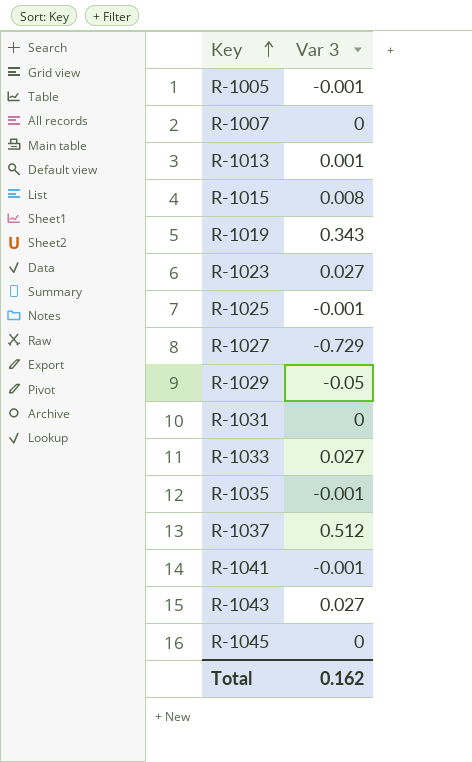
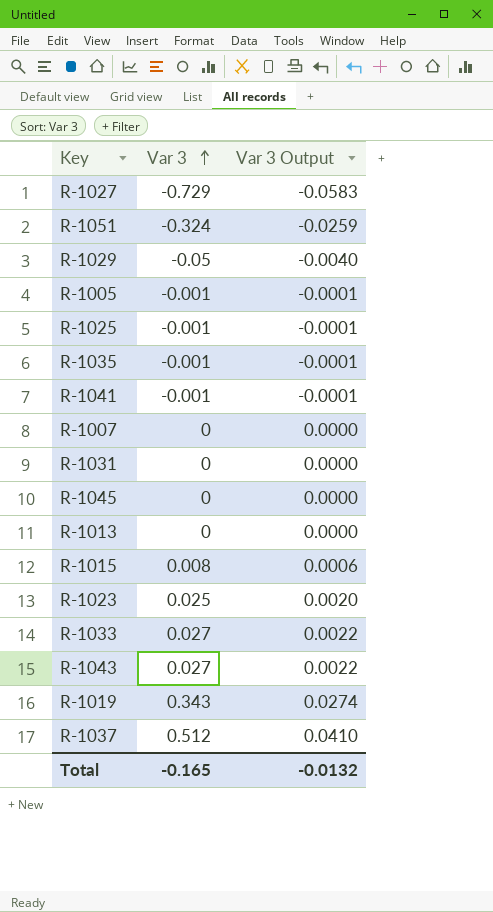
row order: Key ascending -> Var 3 ascending
column Var 3 Output | formula: none -> [Var 3] * 0.08
row R-1051: none -> -0.324 | -0.0259
R-1013 | Var 3: 0.001 -> 0
R-1023 | Var 3: 0.027 -> 0.025
Total | Var 3: 0.162 -> -0.165

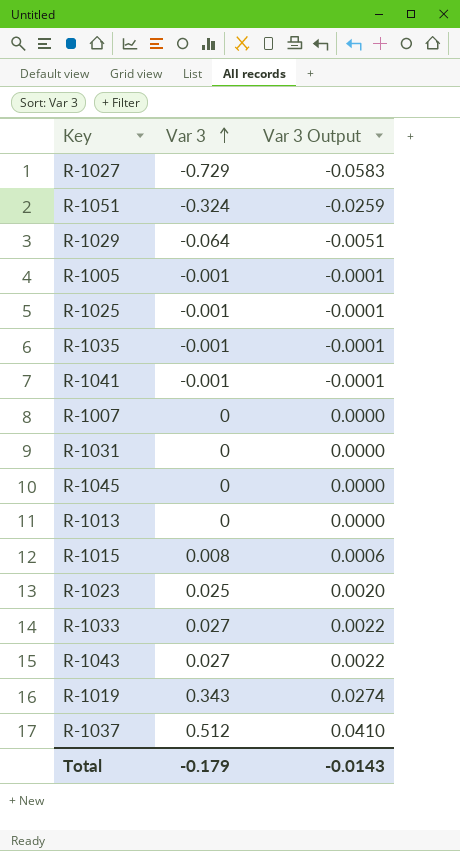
R-1029 | Var 3: -0.05 -> -0.064
R-1029 | Var 3 Output: -0.0040 -> -0.0051
Total | Var 3: -0.165 -> -0.179
Total | Var 3 Output: -0.0132 -> -0.0143

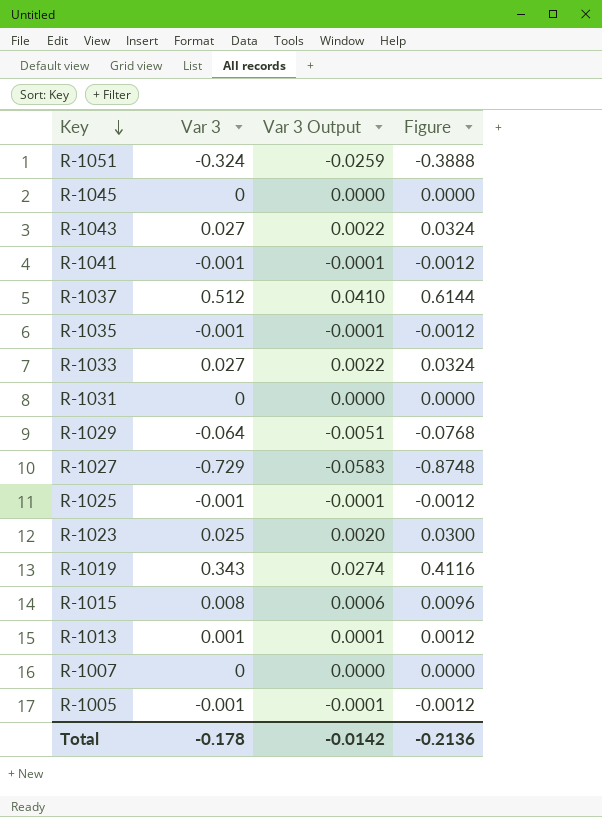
row order: Var 3 ascending -> Key descending
column Figure | formula: none -> [Var 3] * 1.2
R-1013 | Var 3: 0 -> 0.001
R-1013 | Var 3 Output: 0.0000 -> 0.0001
Total | Var 3: -0.179 -> -0.178
Total | Var 3 Output: -0.0143 -> -0.0142

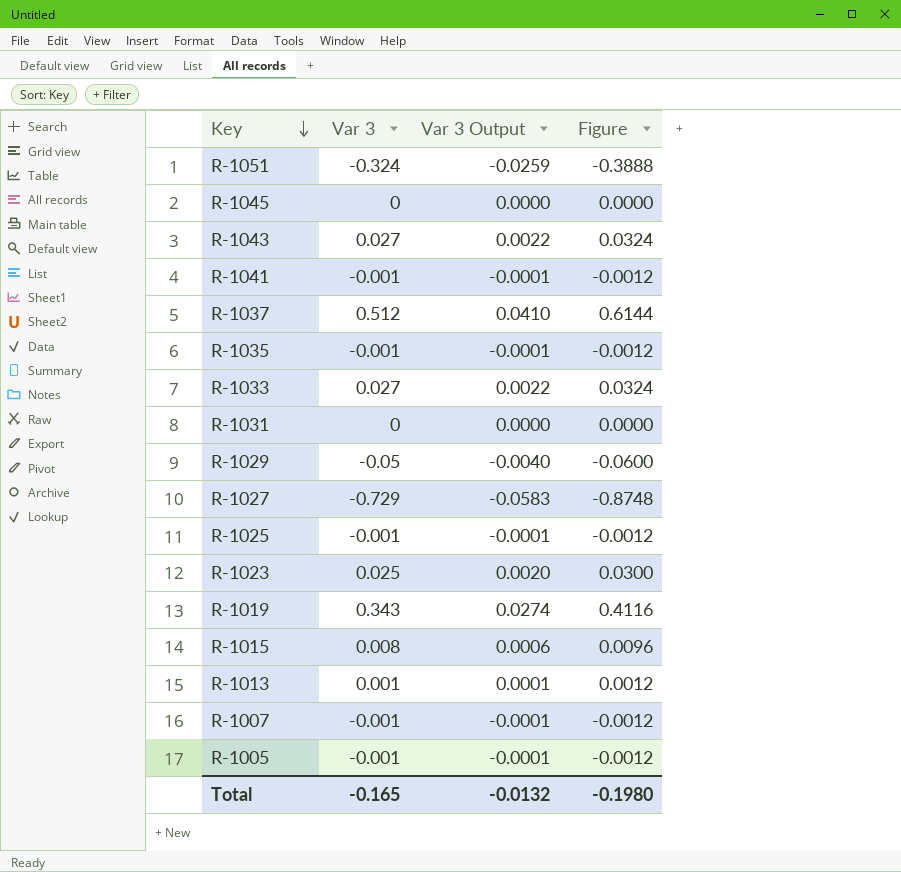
R-1029 | Var 3: -0.064 -> -0.05
R-1029 | Var 3 Output: -0.0051 -> -0.0040
R-1029 | Figure: -0.0768 -> -0.0600
R-1007 | Var 3: 0 -> -0.001
R-1007 | Var 3 Output: 0.0000 -> -0.0001
R-1007 | Figure: 0.0000 -> -0.0012
Total | Var 3: -0.178 -> -0.165
Total | Var 3 Output: -0.0142 -> -0.0132
Total | Figure: -0.2136 -> -0.1980

